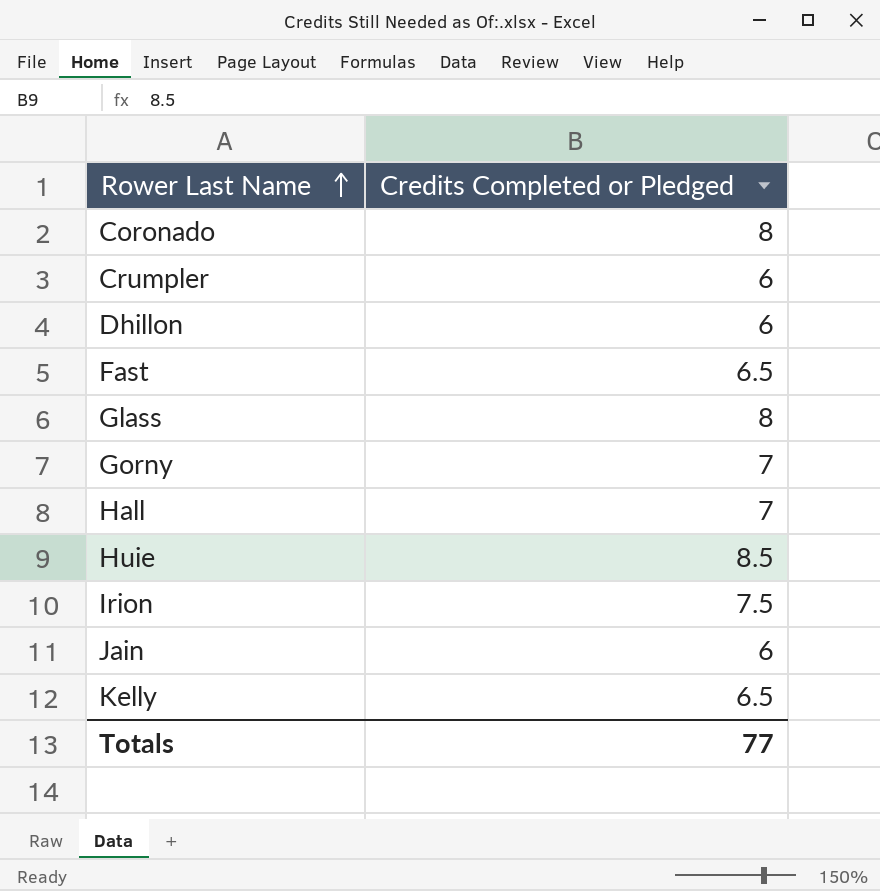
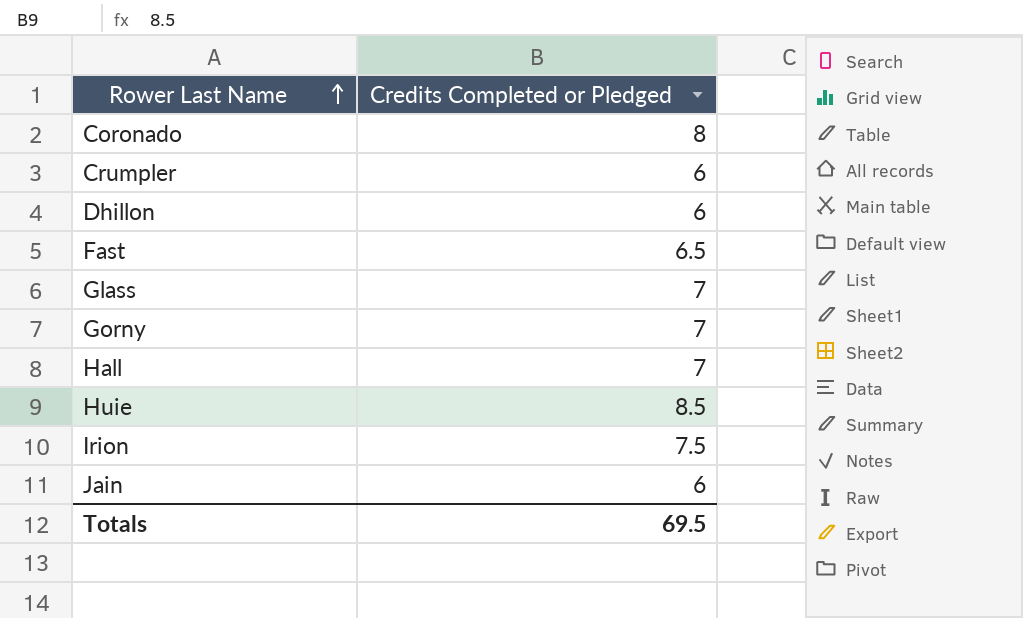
row Kelly: 6.5 -> none
Glass | Credits Completed or Pledged: 8 -> 7
Totals | Credits Completed or Pledged: 77 -> 69.5

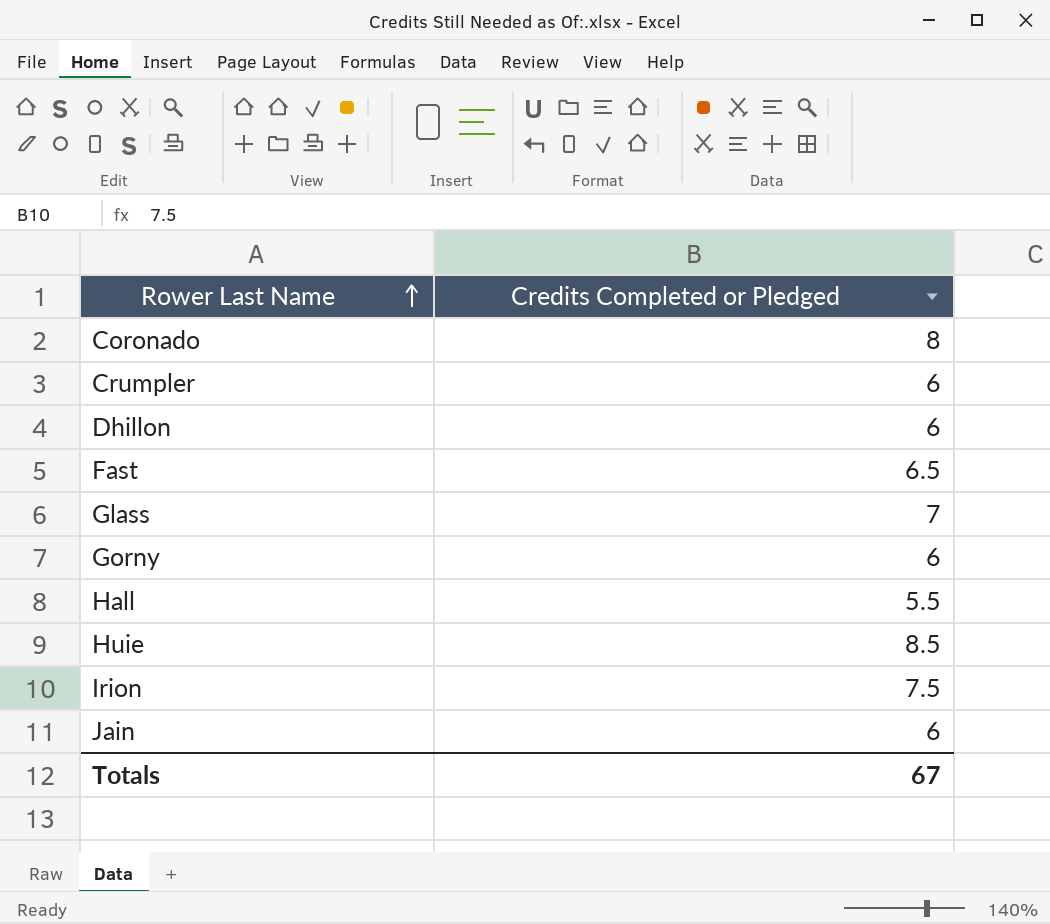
Gorny | Credits Completed or Pledged: 7 -> 6
Hall | Credits Completed or Pledged: 7 -> 5.5
Totals | Credits Completed or Pledged: 69.5 -> 67

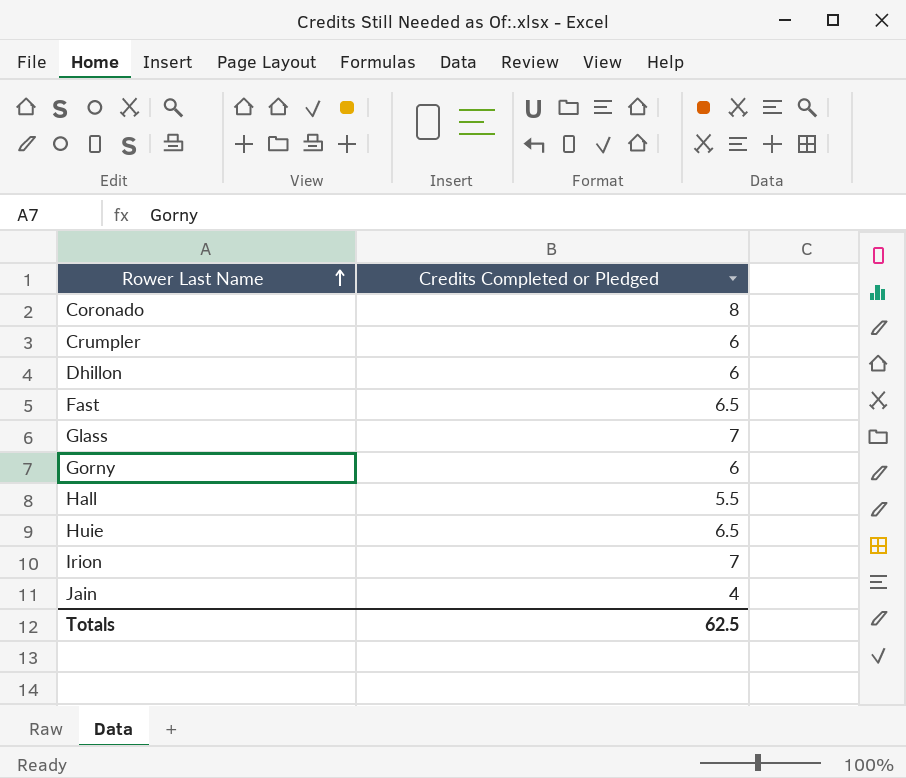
Huie | Credits Completed or Pledged: 8.5 -> 6.5
Irion | Credits Completed or Pledged: 7.5 -> 7
Jain | Credits Completed or Pledged: 6 -> 4
Totals | Credits Completed or Pledged: 67 -> 62.5

